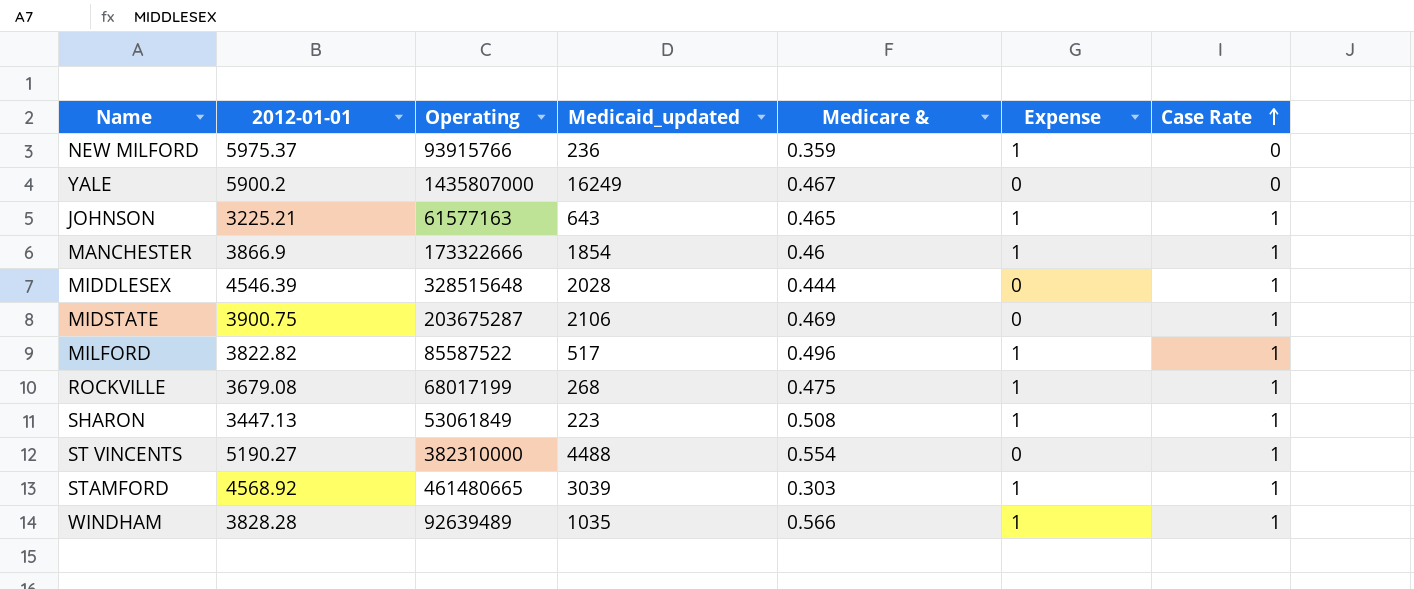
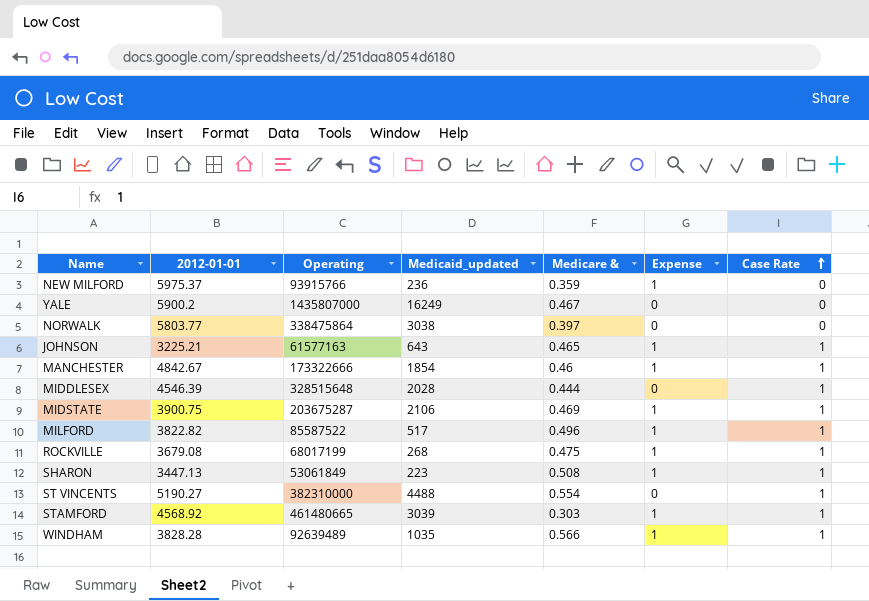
row NORWALK: none -> 5803.77 | 338475864 | 3038 | 0.397 | 0 | 0
MANCHESTER | 2012-01-01: 3866.9 -> 4842.67
MIDSTATE | Expense: 0 -> 1

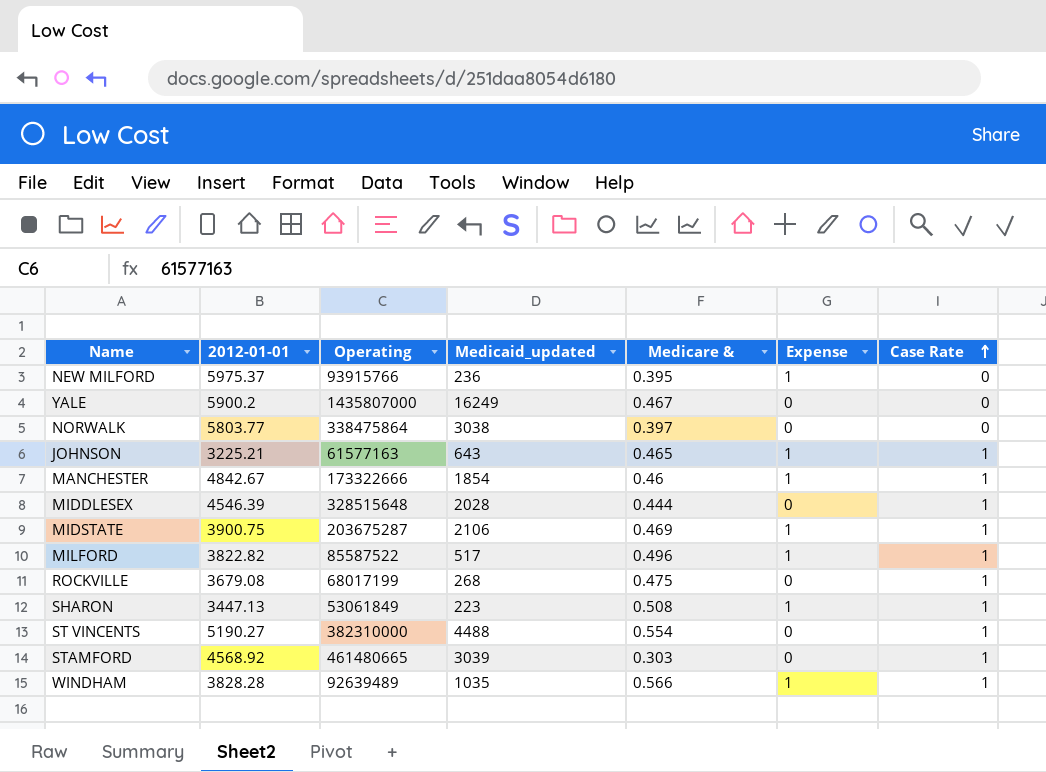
NEW MILFORD | Medicare &: 0.359 -> 0.395
ROCKVILLE | Expense: 1 -> 0
STAMFORD | Expense: 1 -> 0

